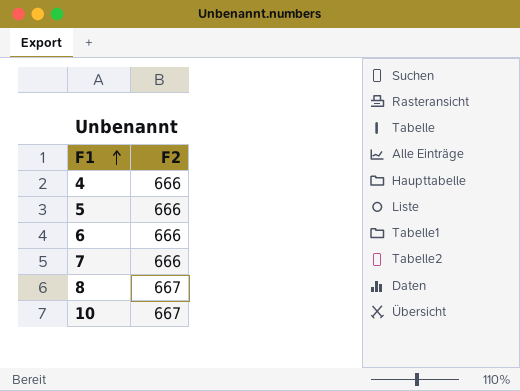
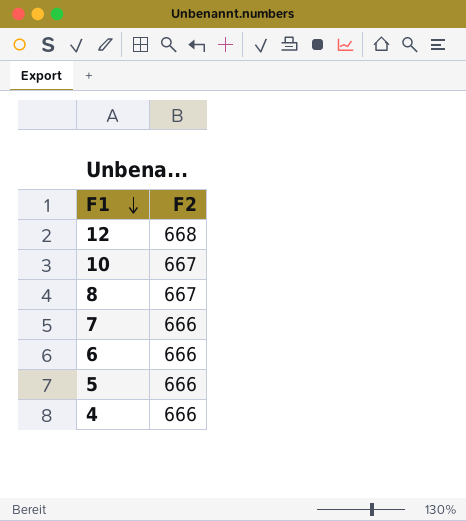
row order: F1 ascending -> F1 descending
row 12: none -> 668

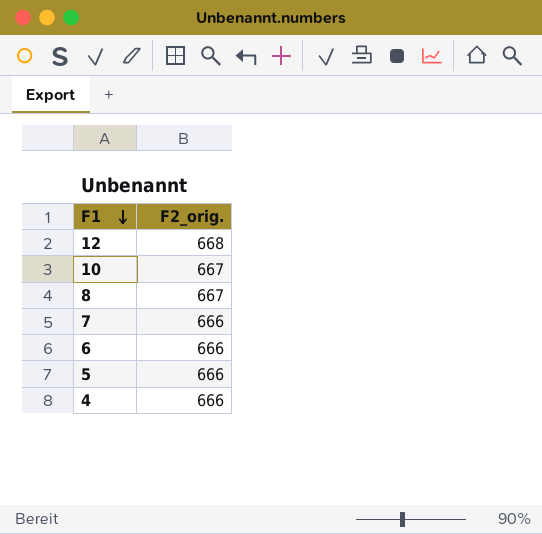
column name: F2 -> F2_orig.

